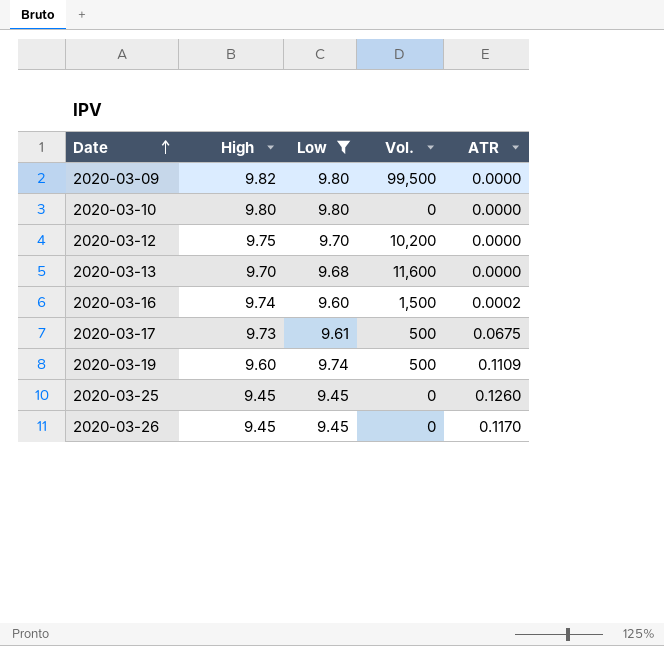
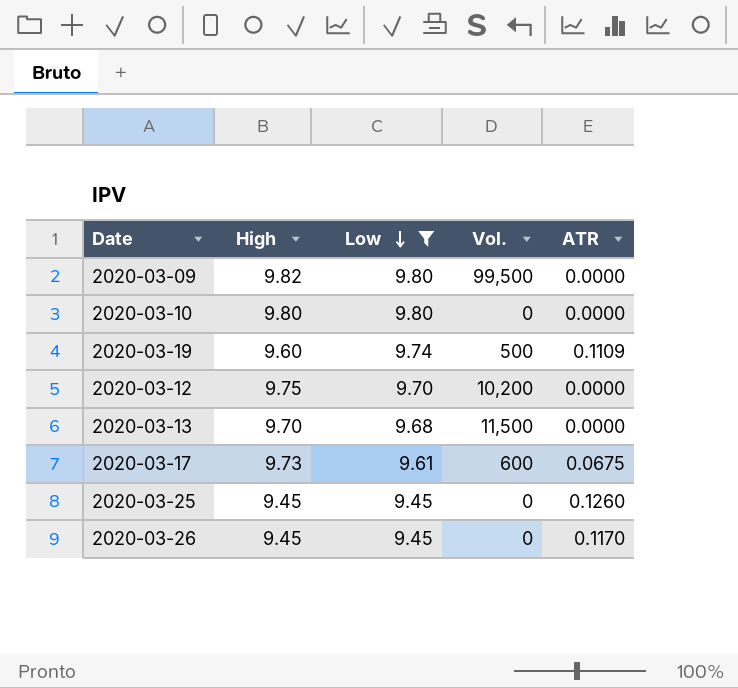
row order: Date ascending -> Low descending
row 2020-03-16: 9.74 | 9.60 | 1,500 | 0.0002 -> none
2020-03-13 | Vol.: 11,600 -> 11,500
2020-03-17 | Vol.: 500 -> 600

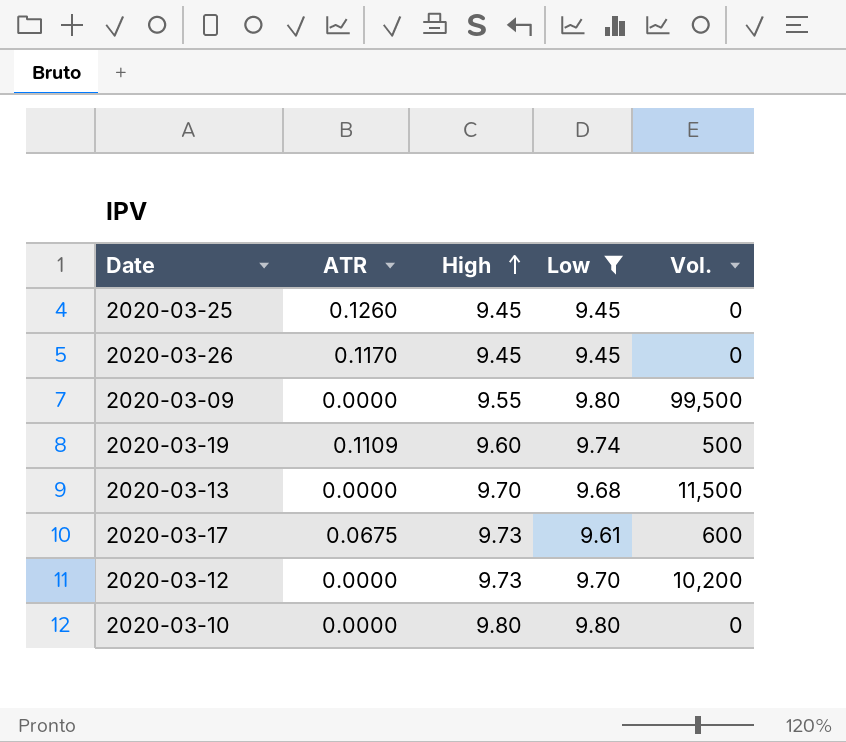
row order: Low descending -> High ascending
column ATR | position: 5 -> 2
2020-03-09 | High: 9.82 -> 9.55
2020-03-12 | High: 9.75 -> 9.73

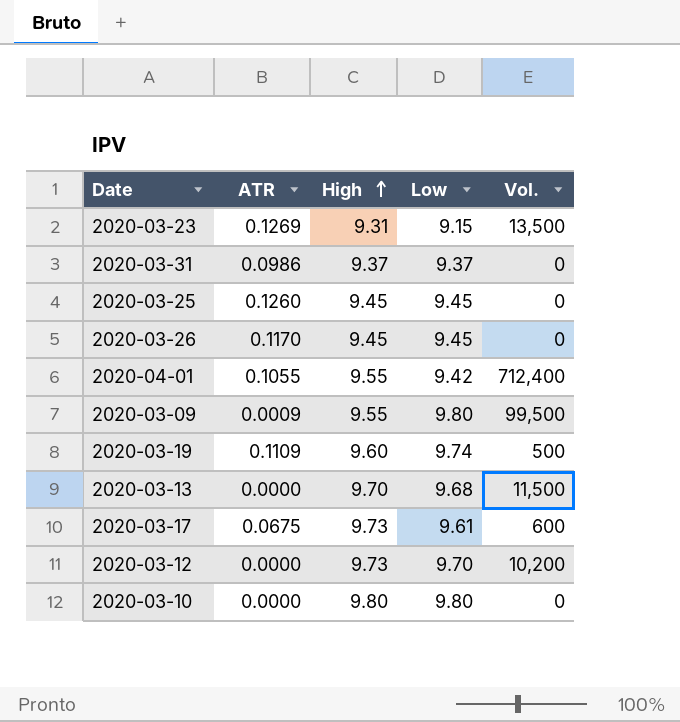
filter: Low >= 9.45 -> none
2020-03-09 | ATR: 0.0000 -> 0.0009

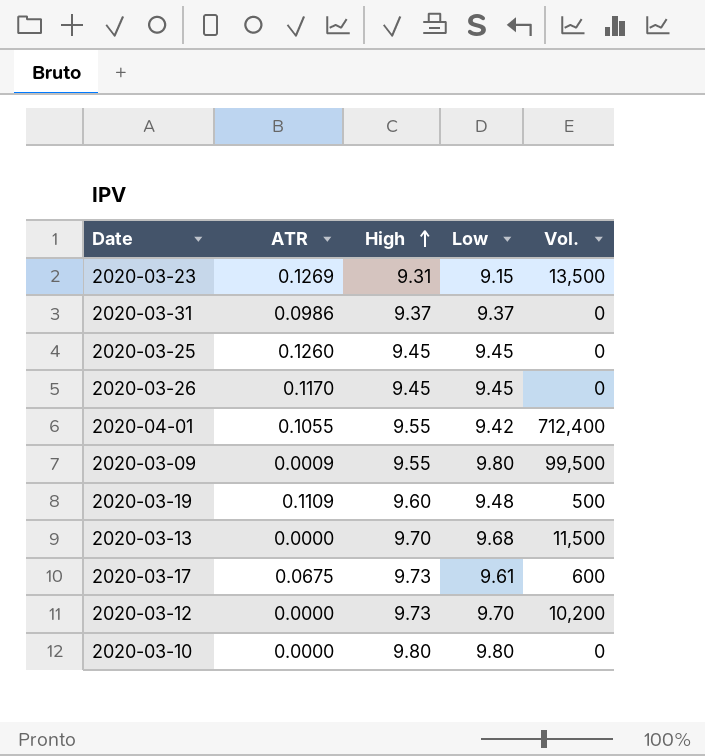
2020-03-19 | Low: 9.74 -> 9.48

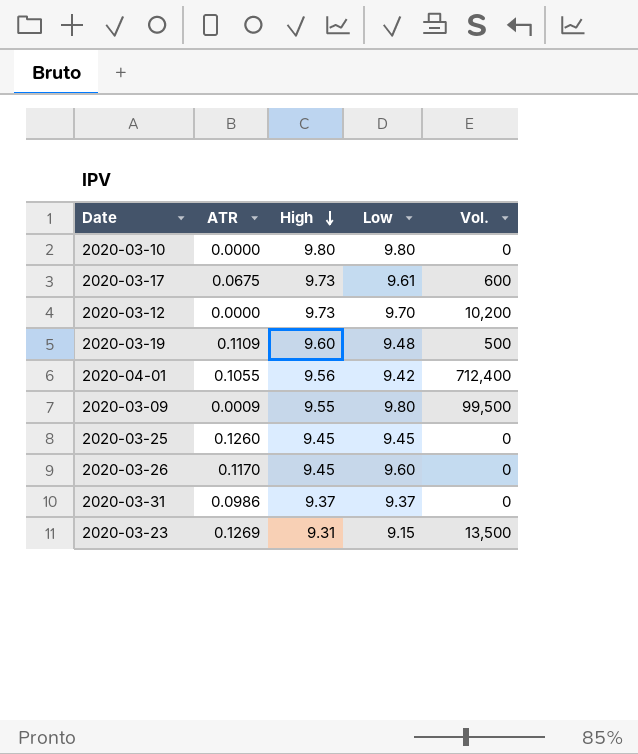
row order: High ascending -> High descending
row 2020-03-13: 0.0000 | 9.70 | 9.68 | 11,500 -> none
2020-04-01 | High: 9.55 -> 9.56
2020-03-26 | Low: 9.45 -> 9.60

